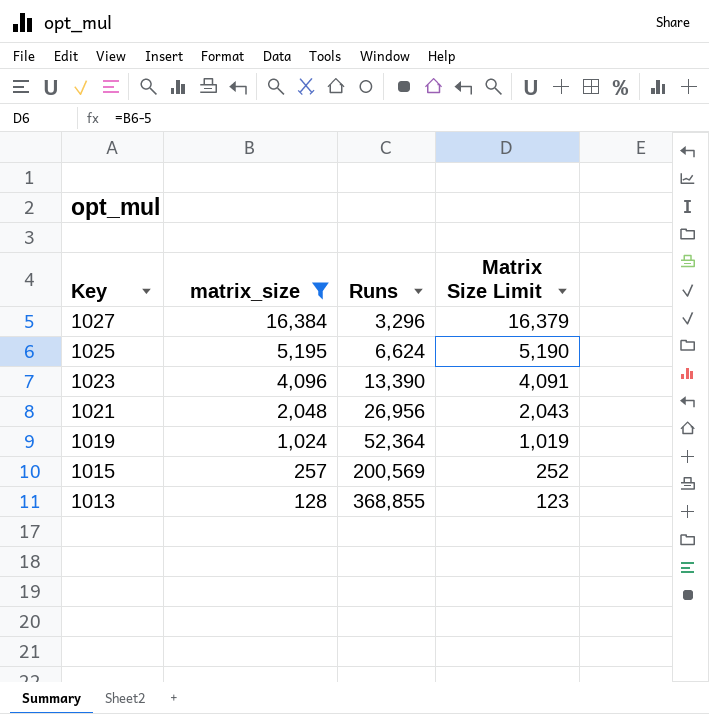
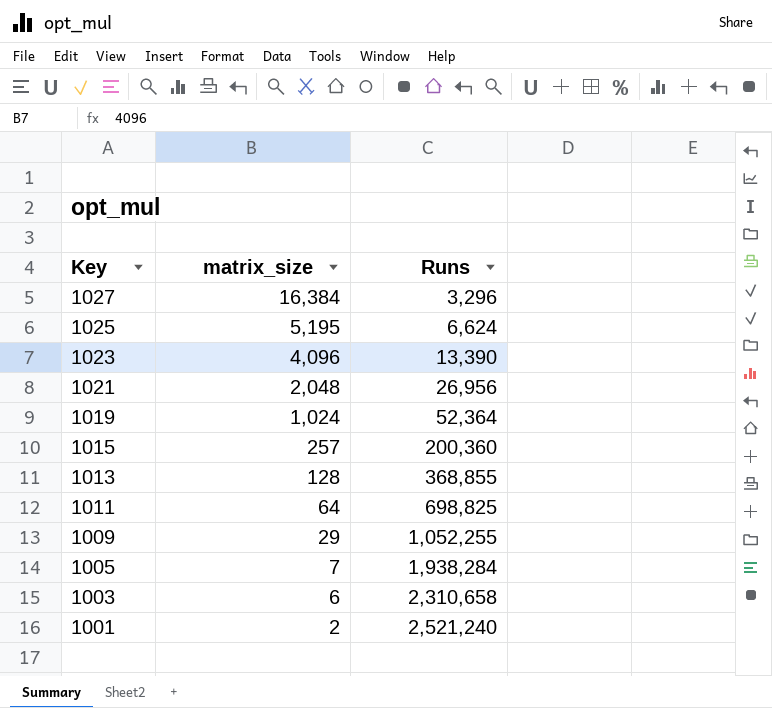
filter: matrix_size >= 128 -> none
column Matrix Size Limit | formula: [matrix_size] - 5 -> none
1015 | Runs: 200,569 -> 200,360

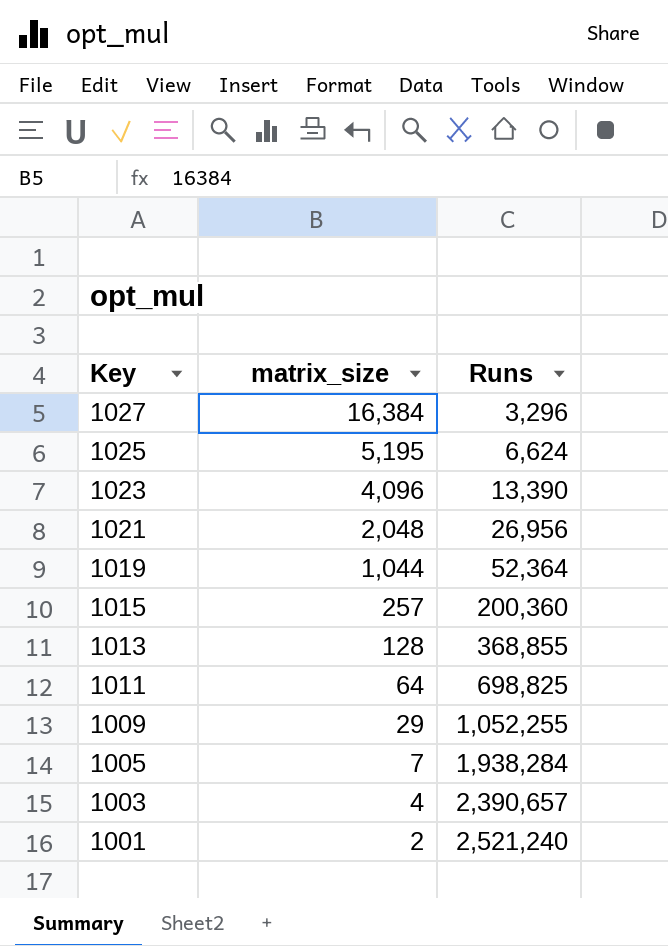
1019 | matrix_size: 1,024 -> 1,044
1003 | matrix_size: 6 -> 4
1003 | Runs: 2,310,658 -> 2,390,657

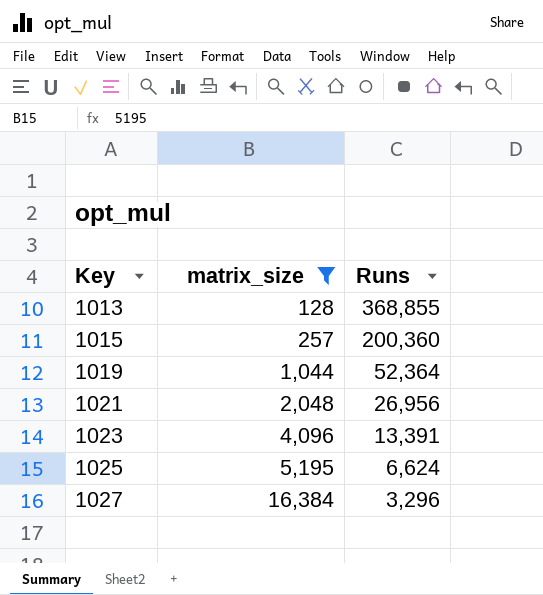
filter: none -> matrix_size >= 128
row order: Key descending -> Key ascending
1023 | Runs: 13,390 -> 13,391

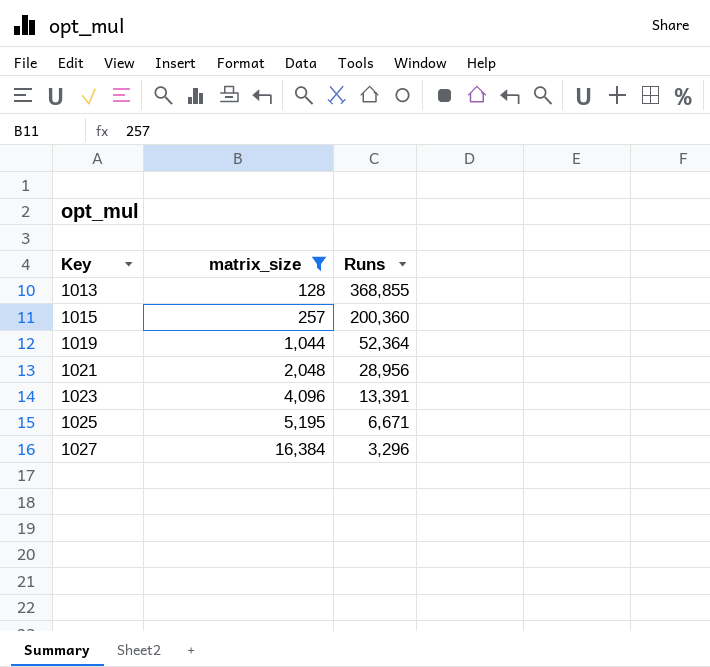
1021 | Runs: 26,956 -> 28,956
1025 | Runs: 6,624 -> 6,671

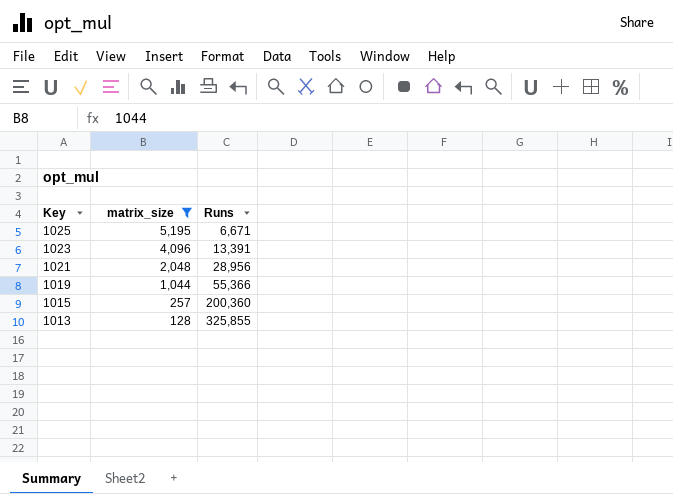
row order: Key ascending -> Key descending
row 1027: 16,384 | 3,296 -> none
1019 | Runs: 52,364 -> 55,366
1013 | Runs: 368,855 -> 325,855

